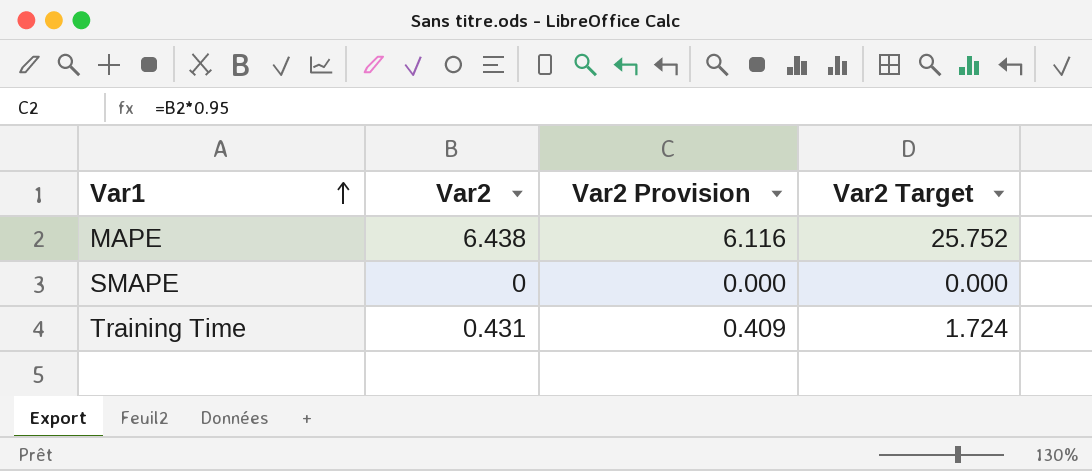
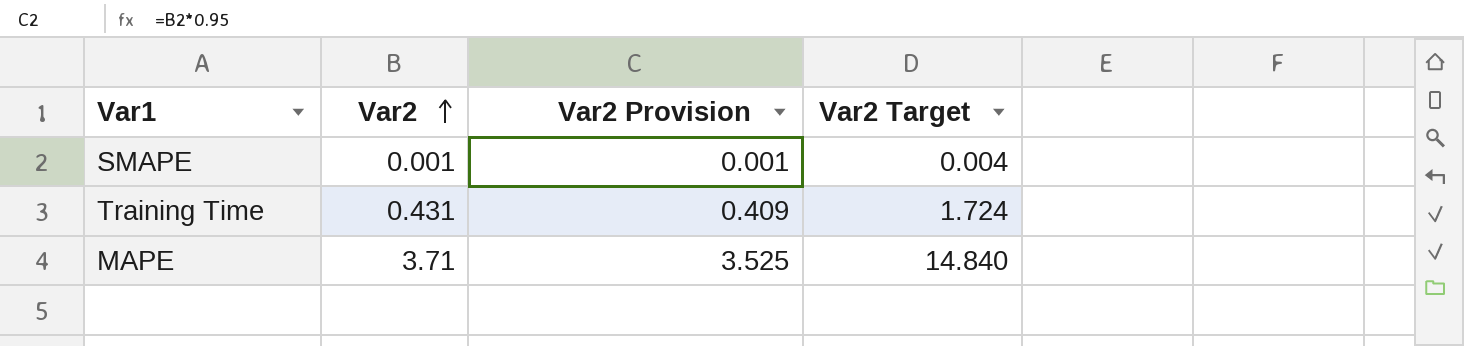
row order: Var1 ascending -> Var2 ascending
SMAPE | Var2: 0 -> 0.001
SMAPE | Var2 Provision: 0.000 -> 0.001
SMAPE | Var2 Target: 0.000 -> 0.004
MAPE | Var2: 6.438 -> 3.71
MAPE | Var2 Provision: 6.116 -> 3.525
MAPE | Var2 Target: 25.752 -> 14.840

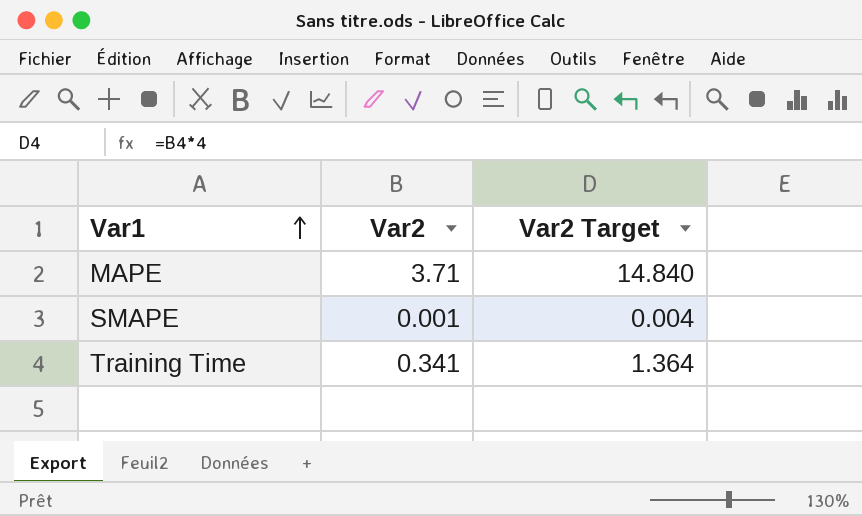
row order: Var2 ascending -> Var1 ascending
column Var2 Provision | formula: [Var2] * 0.95 -> none
Training Time | Var2: 0.431 -> 0.341
Training Time | Var2 Target: 1.724 -> 1.364

